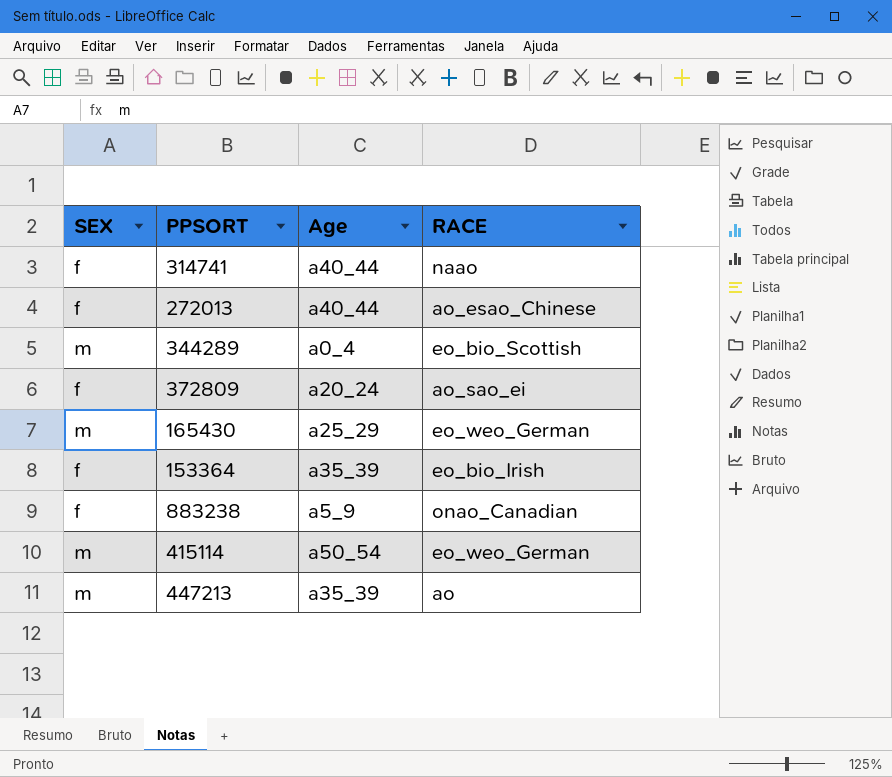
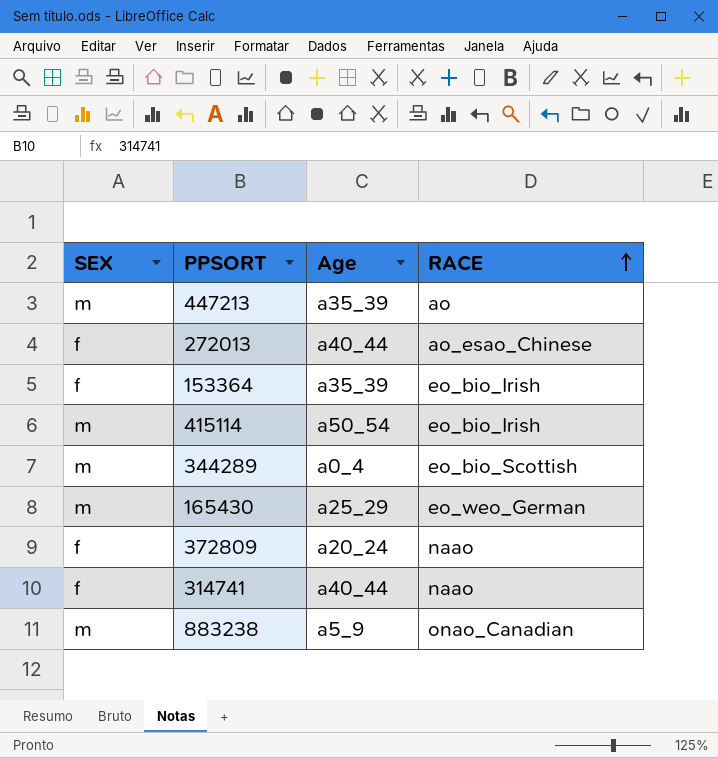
row order: none -> RACE ascending
415114 | RACE: eo_weo_German -> eo_bio_Irish
372809 | RACE: ao_sao_ei -> naao
883238 | SEX: f -> m

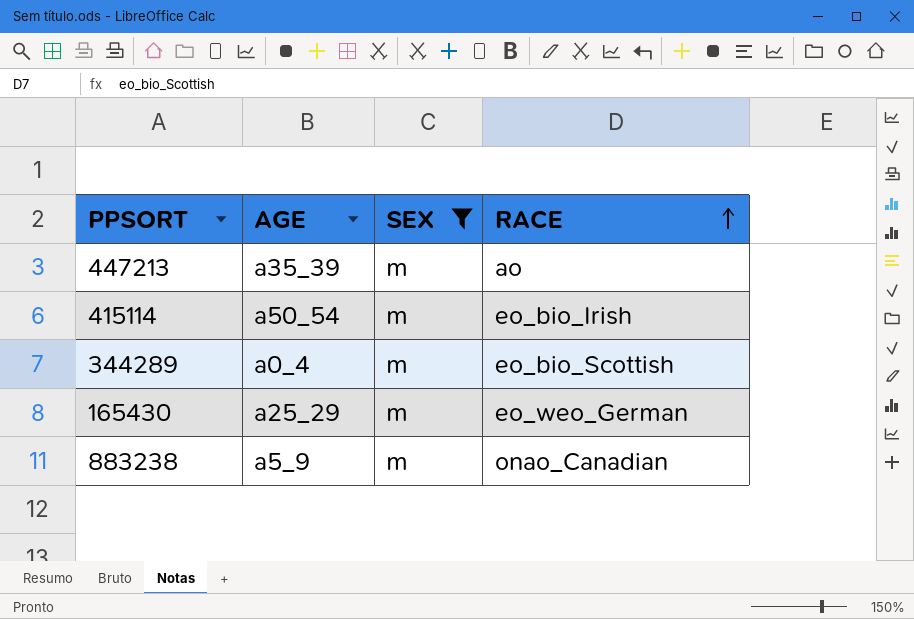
filter: none -> SEX = m
column name: Age -> AGE
column SEX | position: 1 -> 3

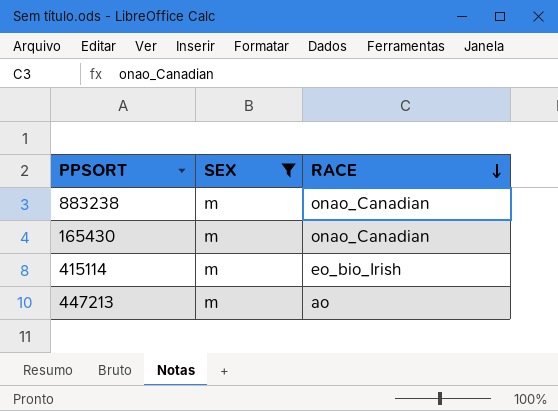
row order: RACE ascending -> RACE descending
column AGE | position: 2 -> none
row 344289: a0_4 | m | eo_bio_Scottish -> none
165430 | RACE: eo_weo_German -> onao_Canadian

